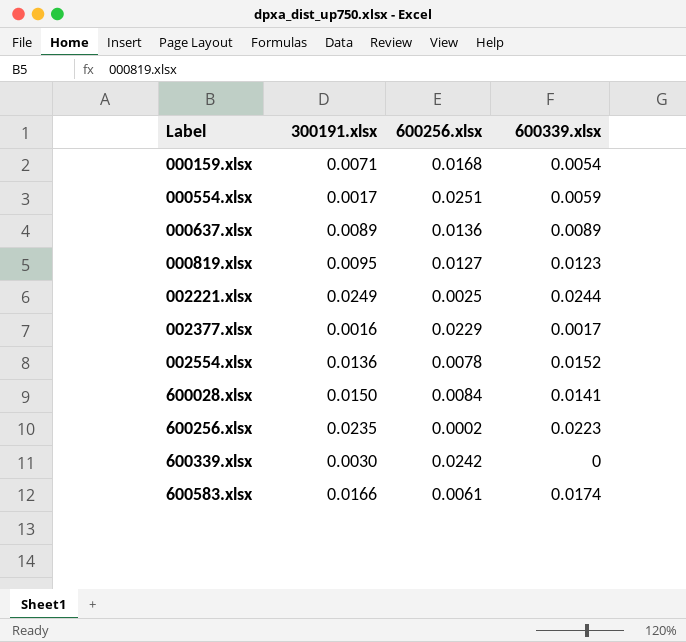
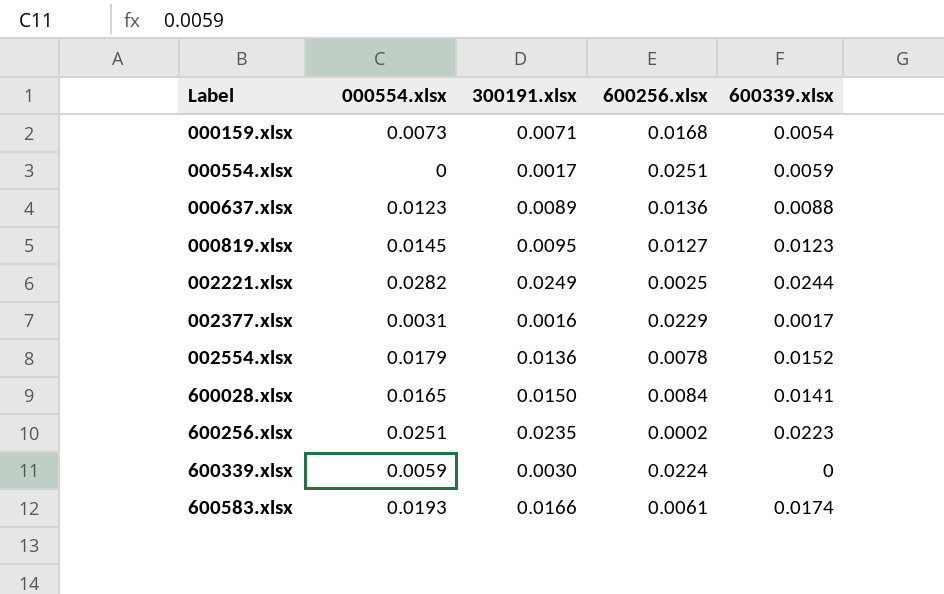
column 000554.xlsx | position: none -> 2
000637.xlsx | 600339.xlsx: 0.0089 -> 0.0088
600339.xlsx | 600256.xlsx: 0.0242 -> 0.0224

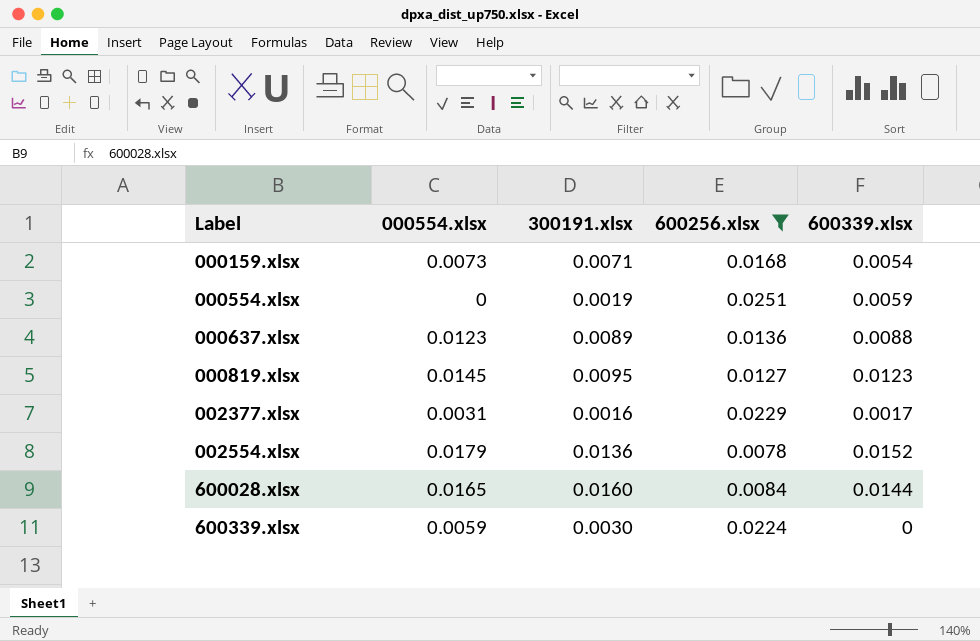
filter: none -> 600256.xlsx >= 0.0078
000554.xlsx | 300191.xlsx: 0.0017 -> 0.0019
600028.xlsx | 300191.xlsx: 0.0150 -> 0.0160
600028.xlsx | 600339.xlsx: 0.0141 -> 0.0144

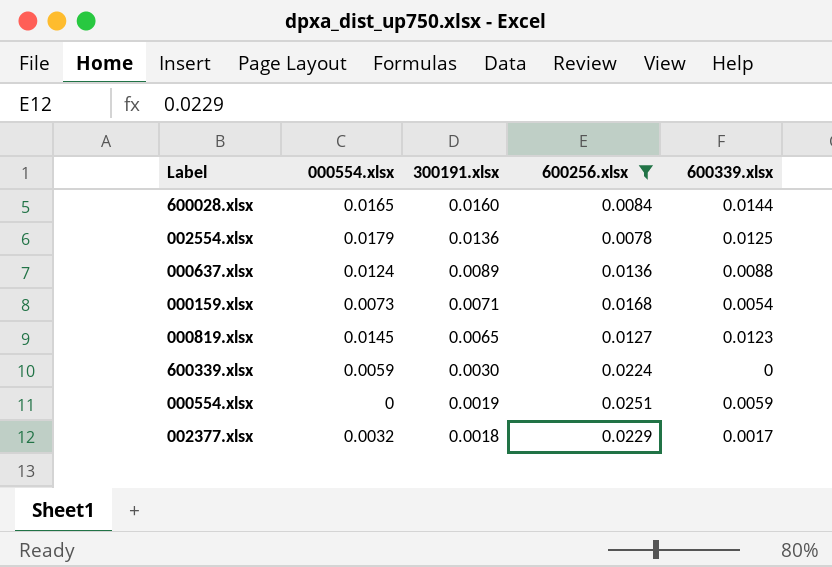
row order: Label ascending -> 300191.xlsx descending
002554.xlsx | 600339.xlsx: 0.0152 -> 0.0125
000637.xlsx | 000554.xlsx: 0.0123 -> 0.0124
000819.xlsx | 300191.xlsx: 0.0095 -> 0.0065
002377.xlsx | 000554.xlsx: 0.0031 -> 0.0032
002377.xlsx | 300191.xlsx: 0.0016 -> 0.0018

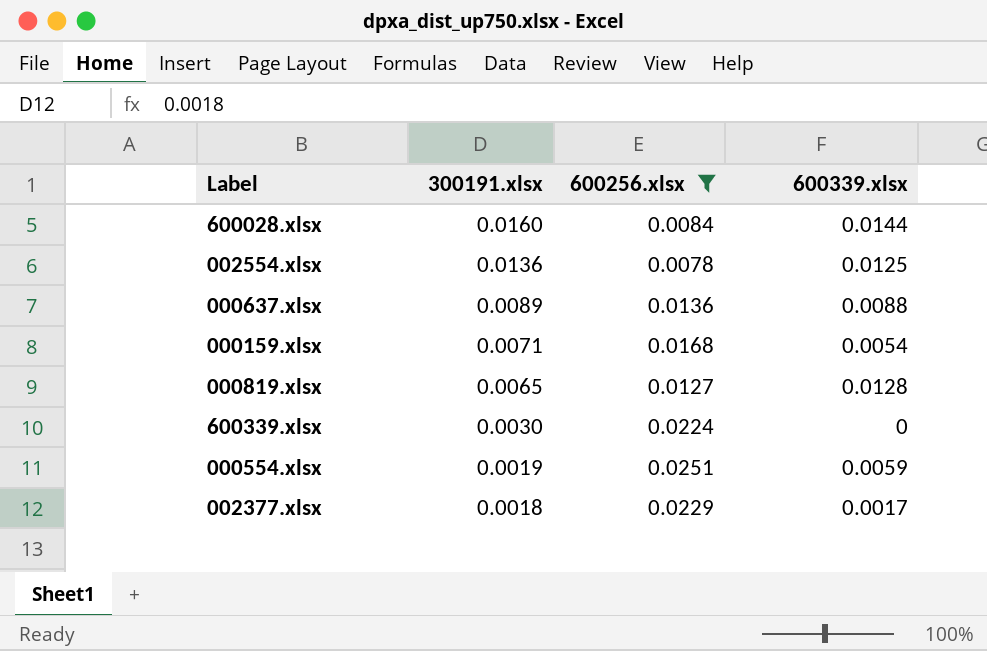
column 000554.xlsx | position: 2 -> none
000819.xlsx | 600339.xlsx: 0.0123 -> 0.0128

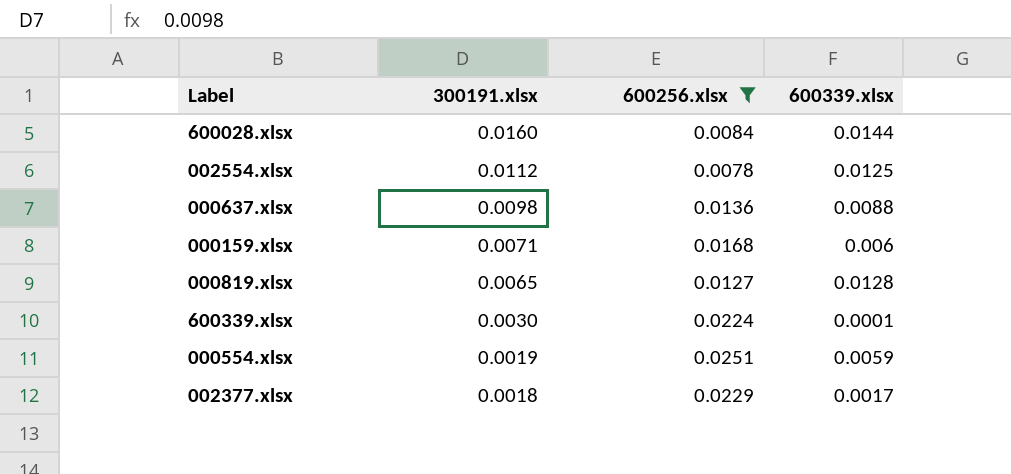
002554.xlsx | 300191.xlsx: 0.0136 -> 0.0112
000637.xlsx | 300191.xlsx: 0.0089 -> 0.0098
000159.xlsx | 600339.xlsx: 0.0054 -> 0.006
600339.xlsx | 600339.xlsx: 0 -> 0.0001

